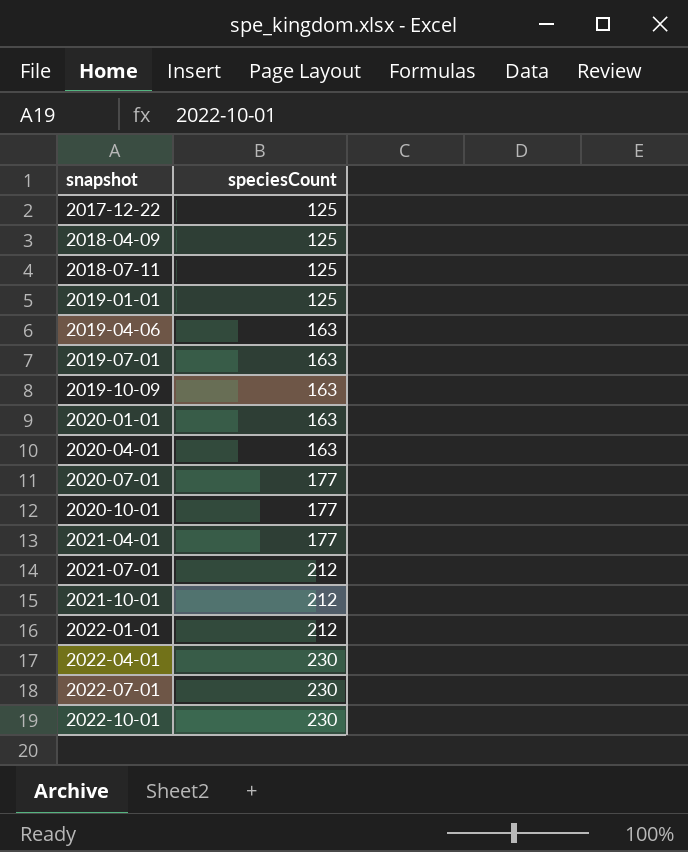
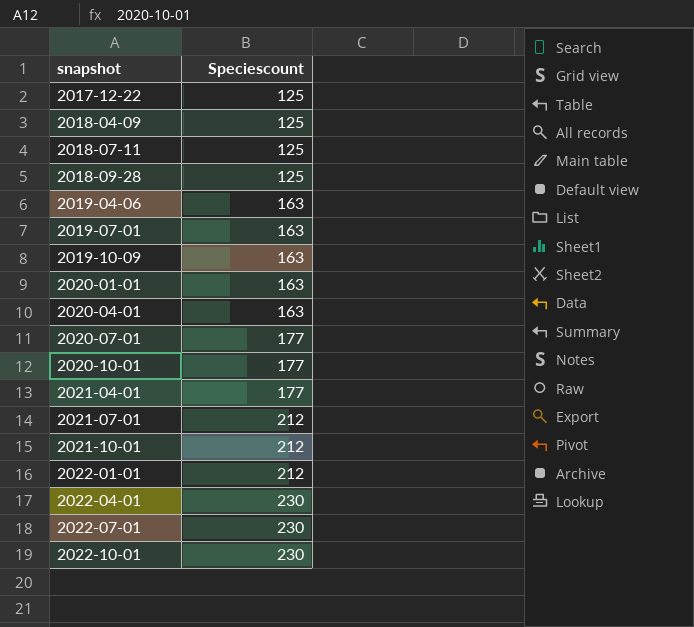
column name: speciesCount -> Speciescount
row 2019-01-01: 125 -> none
row 2018-09-28: none -> 125

